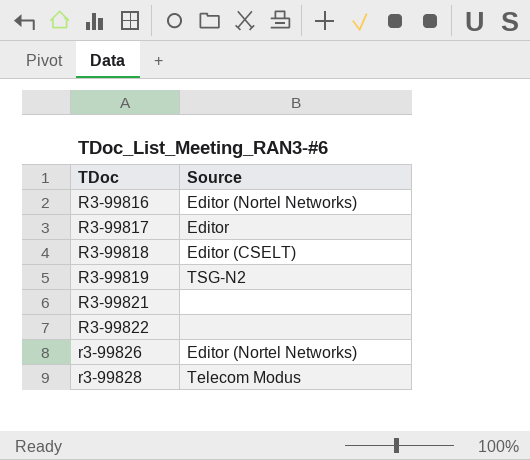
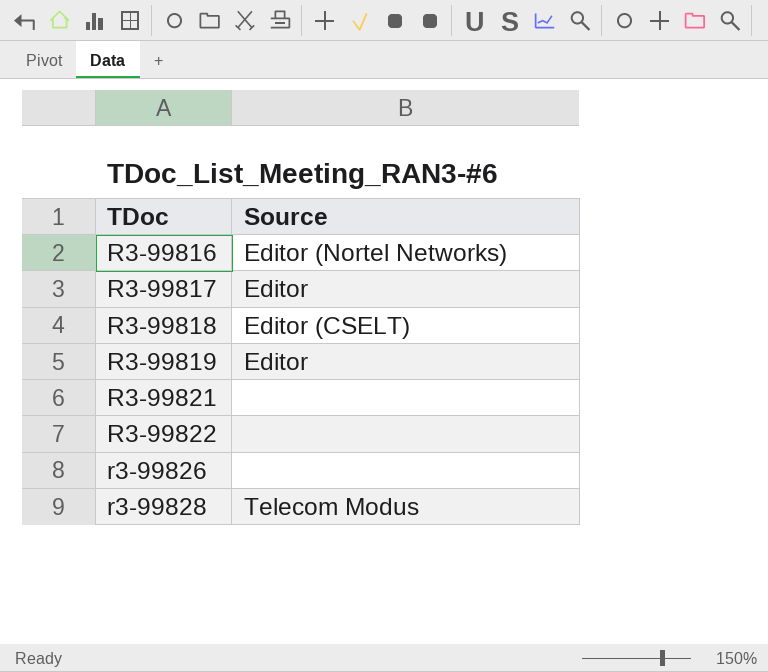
R3-99819 | Source: TSG-N2 -> Editor
r3-99826 | Source: Editor (Nortel Networks) -> none

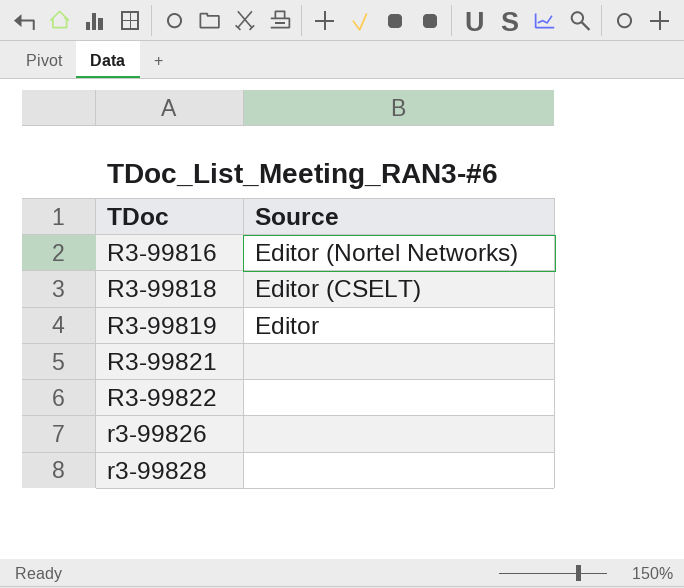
row R3-99817: Editor -> none
r3-99828 | Source: Telecom Modus -> none

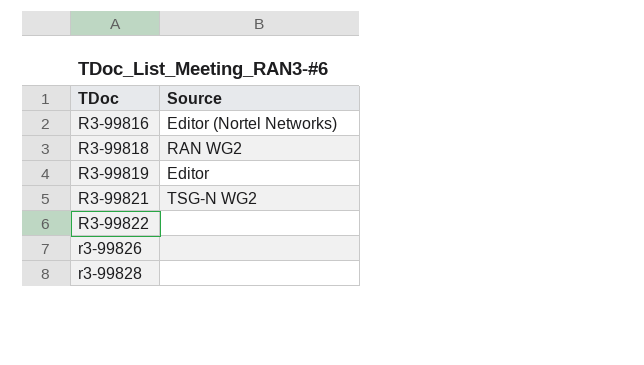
R3-99818 | Source: Editor (CSELT) -> RAN WG2
R3-99821 | Source: none -> TSG-N WG2

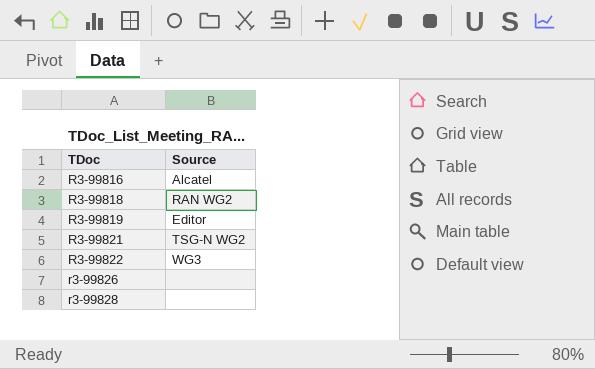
R3-99816 | Source: Editor (Nortel Networks) -> Alcatel
R3-99822 | Source: none -> WG3

